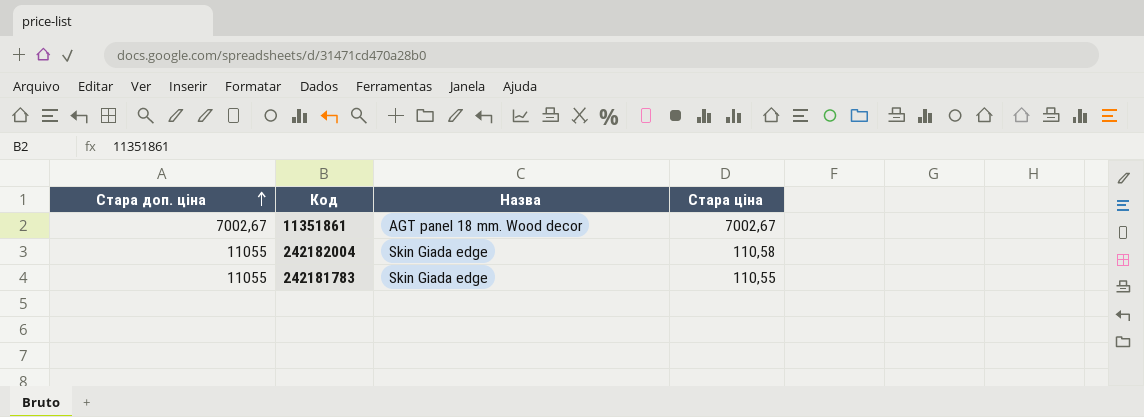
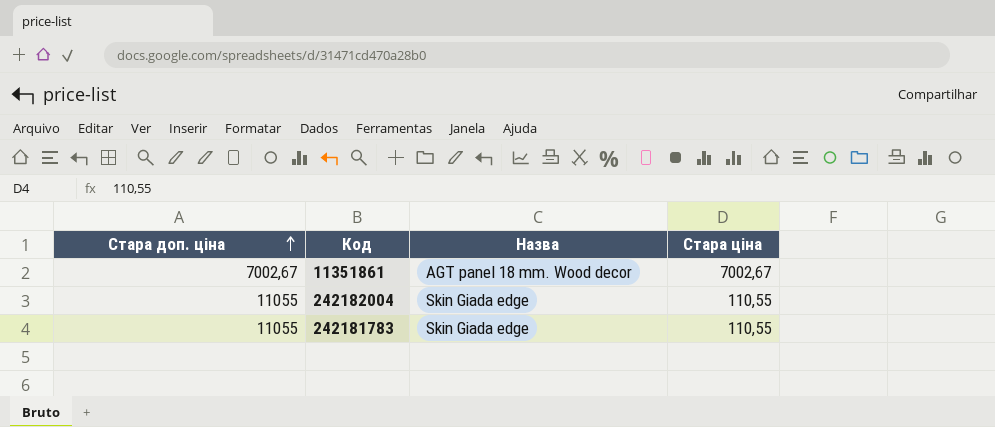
242182004 | Стара ціна: 110,58 -> 110,55

